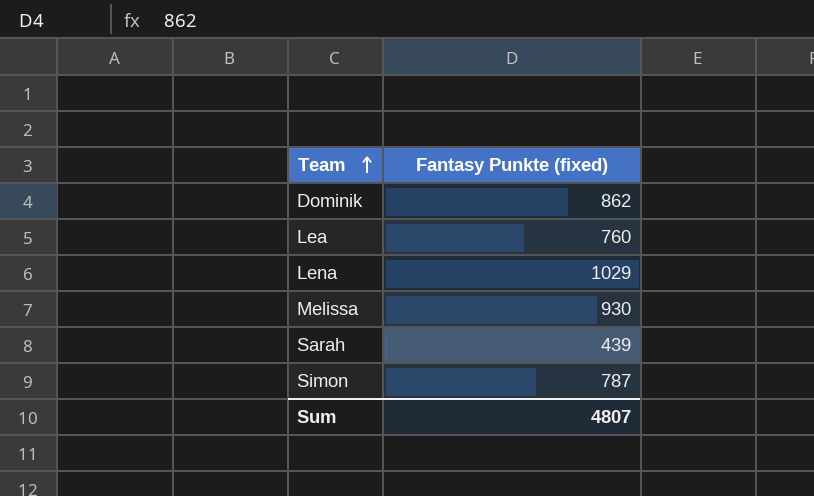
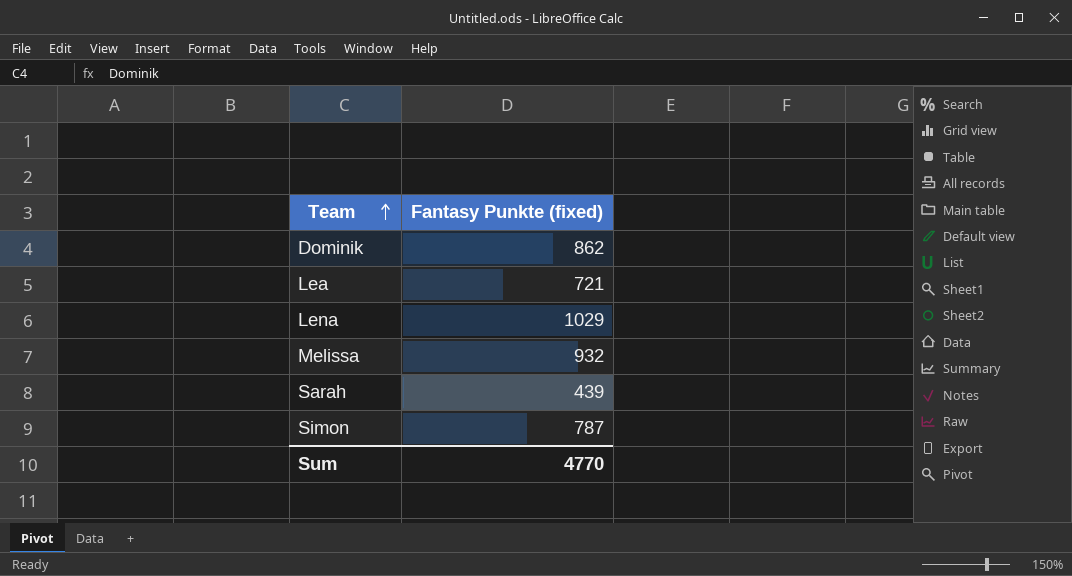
Lea | Fantasy Punkte (fixed): 760 -> 721
Melissa | Fantasy Punkte (fixed): 930 -> 932
Sum | Fantasy Punkte (fixed): 4807 -> 4770

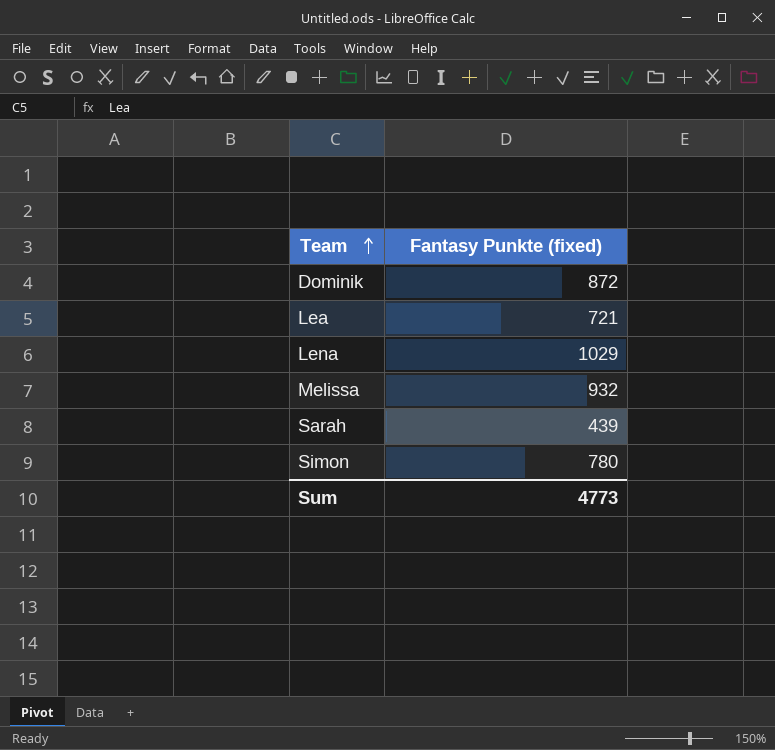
Dominik | Fantasy Punkte (fixed): 862 -> 872
Simon | Fantasy Punkte (fixed): 787 -> 780
Sum | Fantasy Punkte (fixed): 4770 -> 4773

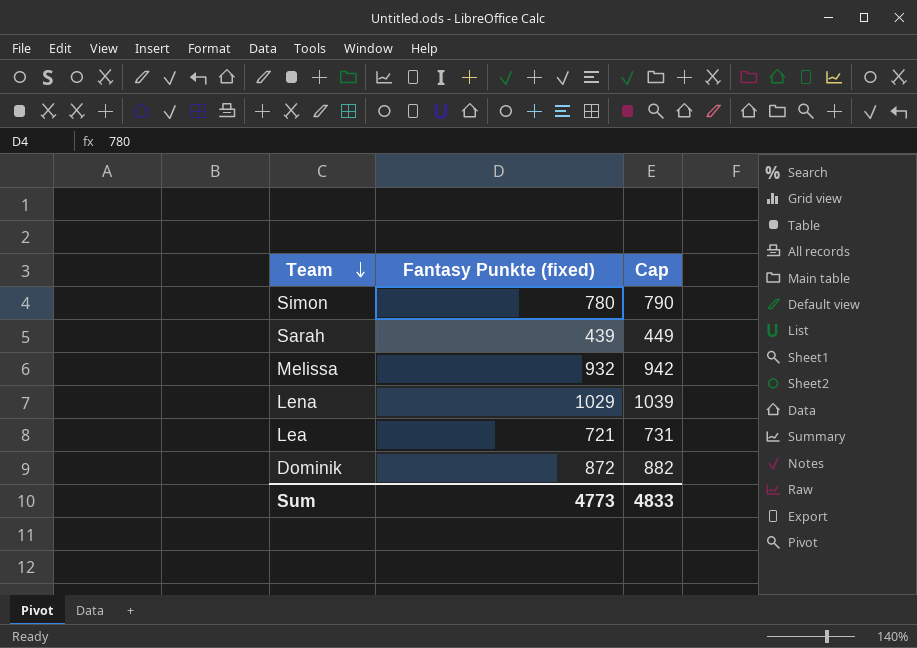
row order: Team ascending -> Team descending
column Cap | formula: none -> [Fantasy Punkte (fixed)] + 10

